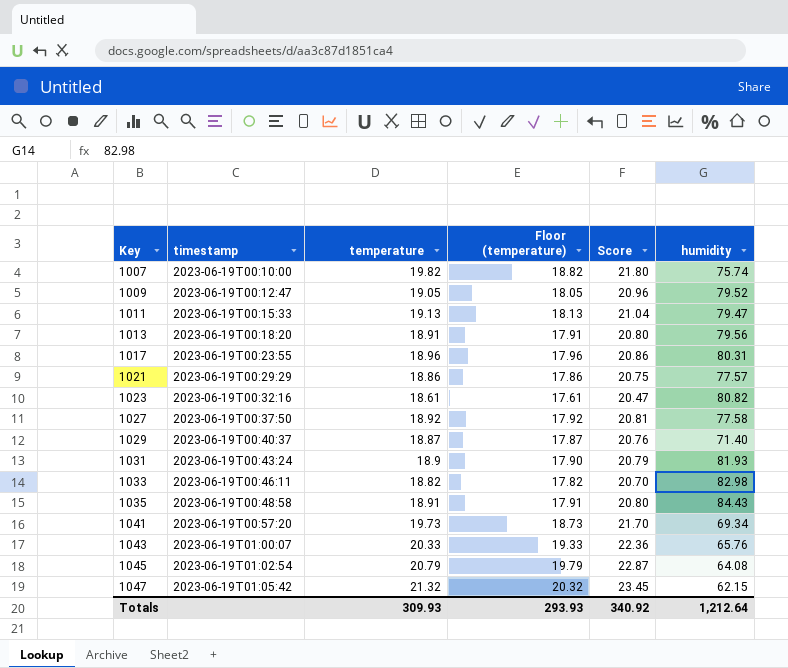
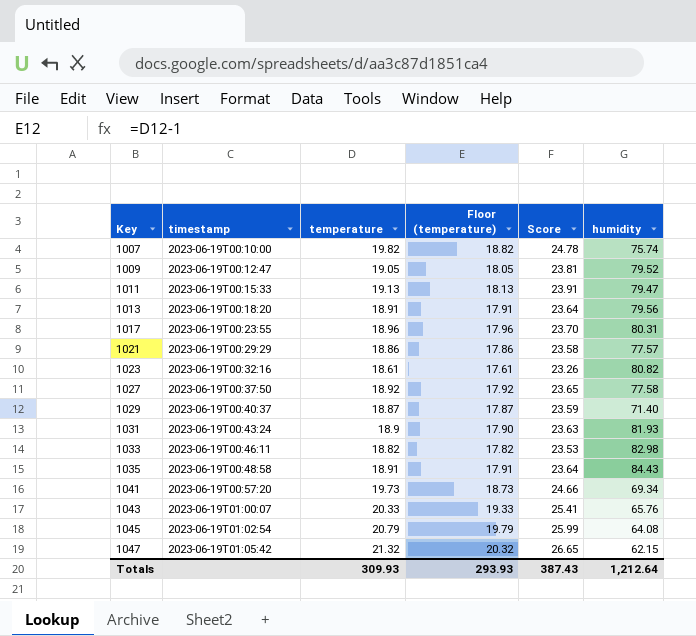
column Score | formula: [temperature] * 1.1 -> [temperature] * 1.25
Totals | Score: 340.92 -> 387.43

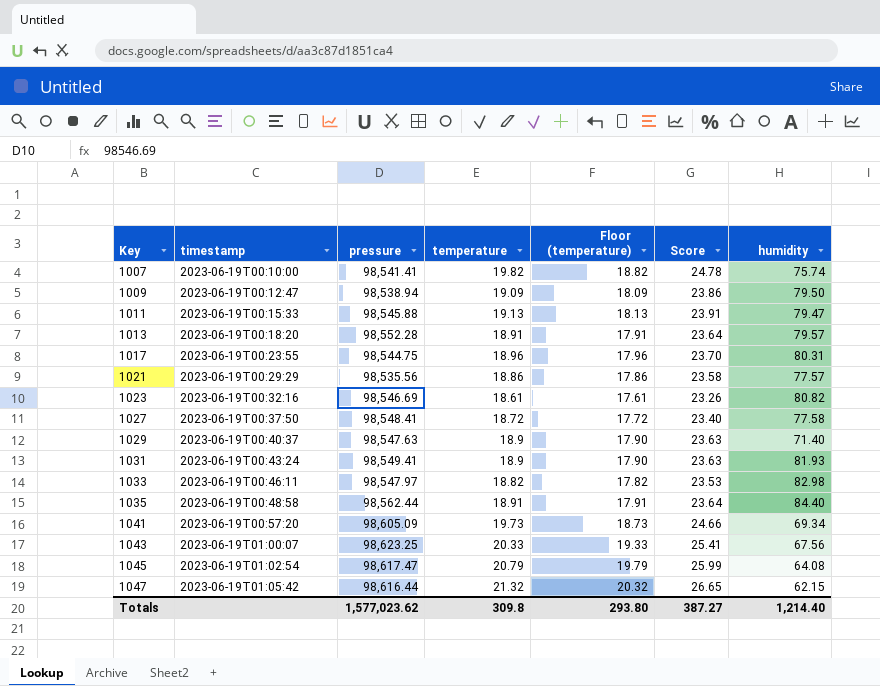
column pressure | position: none -> 3
1009 | temperature: 19.05 -> 19.09
1009 | Floor (temperature): 18.05 -> 18.09
1009 | Score: 23.81 -> 23.86
1009 | humidity: 79.52 -> 79.50
1013 | humidity: 79.56 -> 79.57
1027 | temperature: 18.92 -> 18.72
1027 | Floor (temperature): 17.92 -> 17.72
1027 | Score: 23.65 -> 23.40
1029 | temperature: 18.87 -> 18.9
1029 | Floor (temperature): 17.87 -> 17.90
1029 | Score: 23.59 -> 23.63
1035 | humidity: 84.43 -> 84.40
1043 | humidity: 65.76 -> 67.56
Totals | temperature: 309.93 -> 309.8
Totals | Floor (temperature): 293.93 -> 293.80
Totals | Score: 387.43 -> 387.27
Totals | humidity: 1,212.64 -> 1,214.40

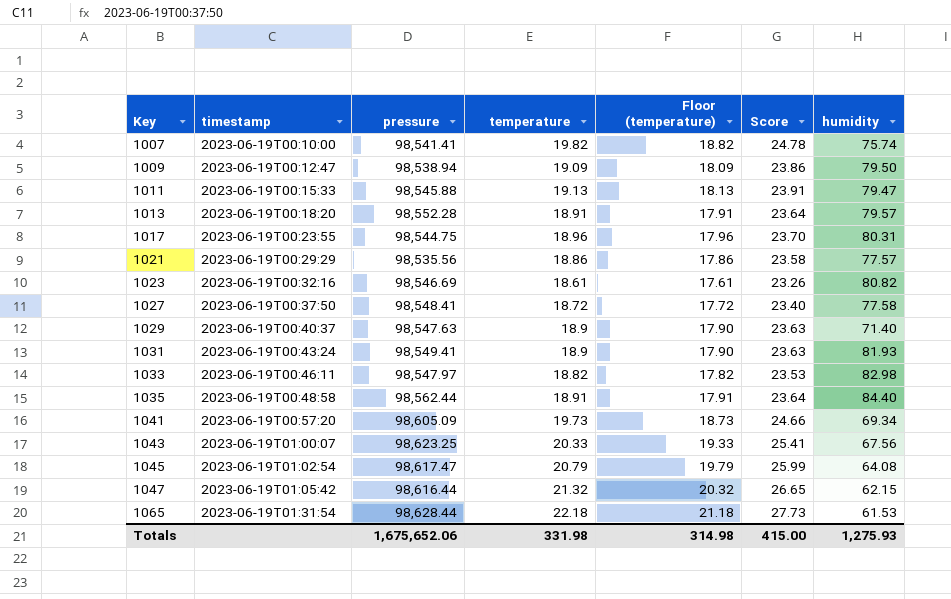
row 1065: none -> 2023-06-19T01:31:54 | 98,628.44 | 22.18 | 21.18 | 27.73 | 61.53
Totals | pressure: 1,577,023.62 -> 1,675,652.06
Totals | temperature: 309.8 -> 331.98
Totals | Floor (temperature): 293.80 -> 314.98
Totals | Score: 387.27 -> 415.00
Totals | humidity: 1,214.40 -> 1,275.93

